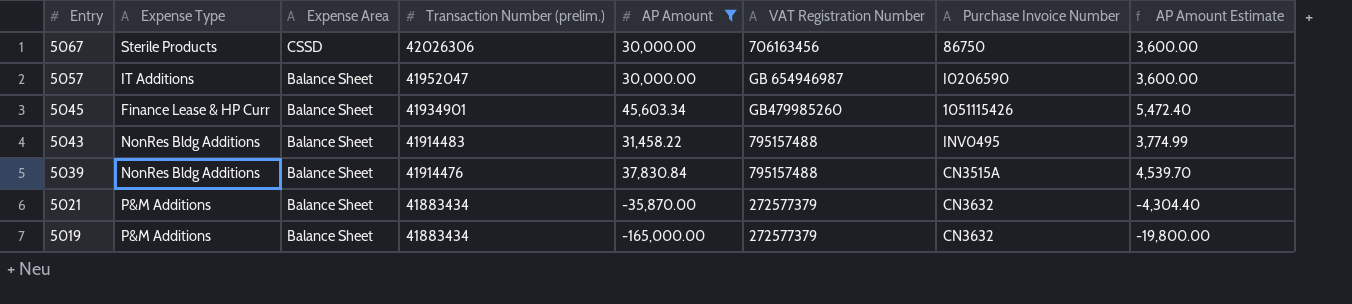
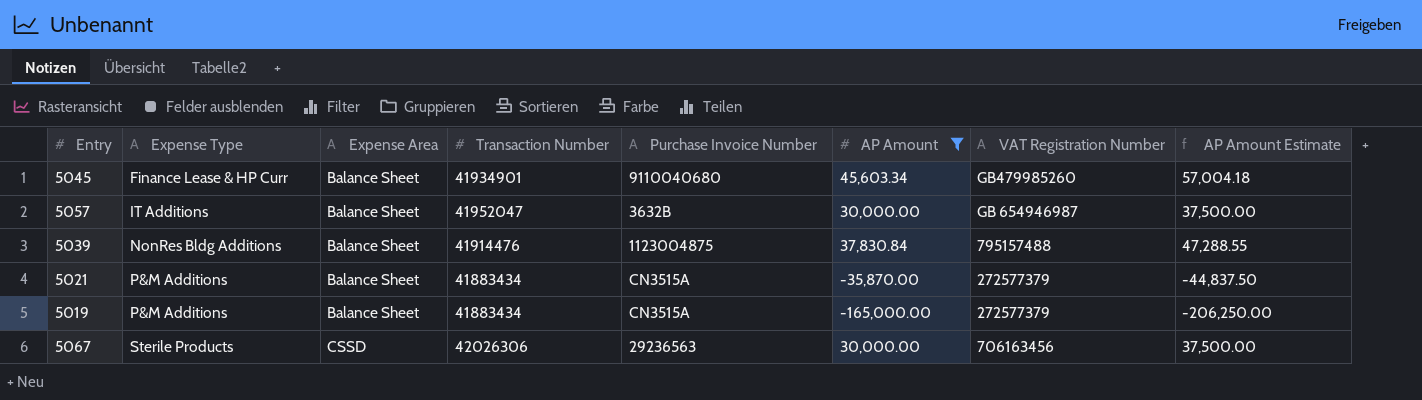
row order: Entry descending -> Expense Type ascending
column name: Transaction Number (prelim.) -> Transaction Number
column Purchase Invoice Number | position: 7 -> 5
column AP Amount Estimate | formula: [AP Amount] * 0.12 -> [AP Amount] * 1.25
row 5043: NonRes Bldg Additions | Balance Sheet | 41914483 | 31,458.22 | 795157488 | INV0495 | 3,774.99 -> none
5045 | Purchase Invoice Number: 1051115426 -> 9110040680
5057 | Purchase Invoice Number: I0206590 -> 3632B
5039 | Purchase Invoice Number: CN3515A -> 1123004875
5021 | Purchase Invoice Number: CN3632 -> CN3515A
5019 | Purchase Invoice Number: CN3632 -> CN3515A
5067 | Purchase Invoice Number: 86750 -> 29236563

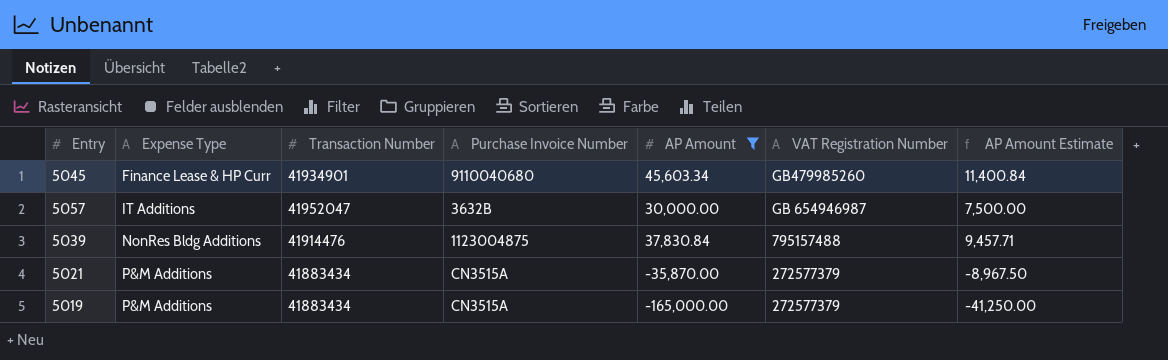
column Expense Area | position: 3 -> none
column AP Amount Estimate | formula: [AP Amount] * 1.25 -> [AP Amount] * 0.25
row 5067: Sterile Products | CSSD | 42026306 | 29236563 | 30,000.00 | 706163456 | 37,500.00 -> none

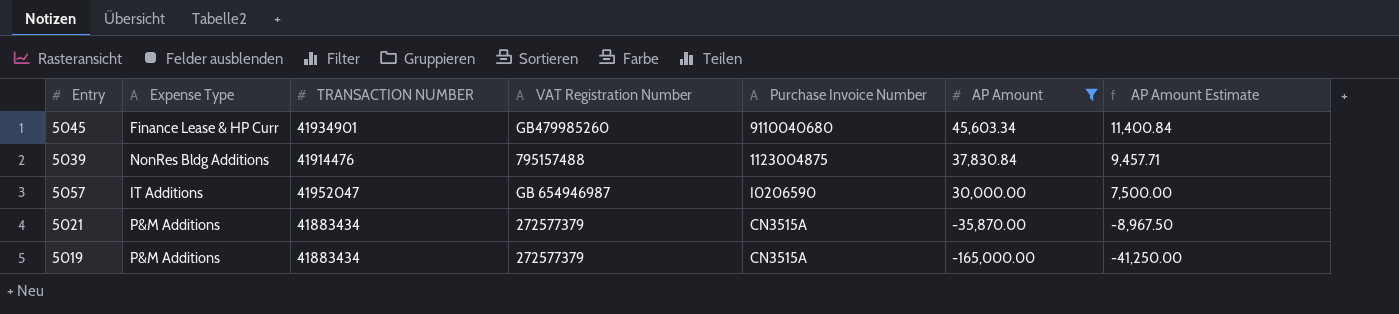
row order: Expense Type ascending -> AP Amount descending
column name: Transaction Number -> TRANSACTION NUMBER
column VAT Registration Number | position: 6 -> 4
5057 | Purchase Invoice Number: 3632B -> I0206590

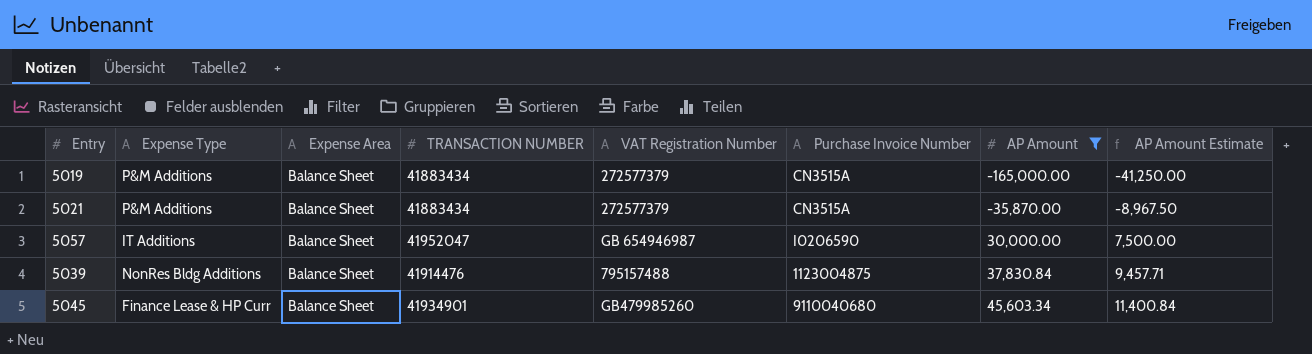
row order: AP Amount descending -> AP Amount ascending
column Expense Area | position: none -> 3

